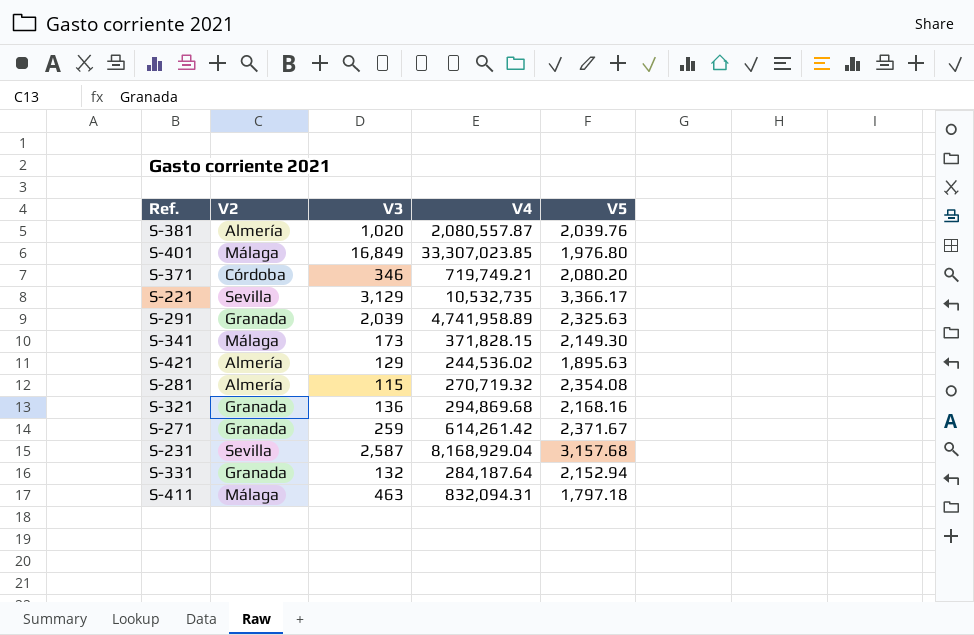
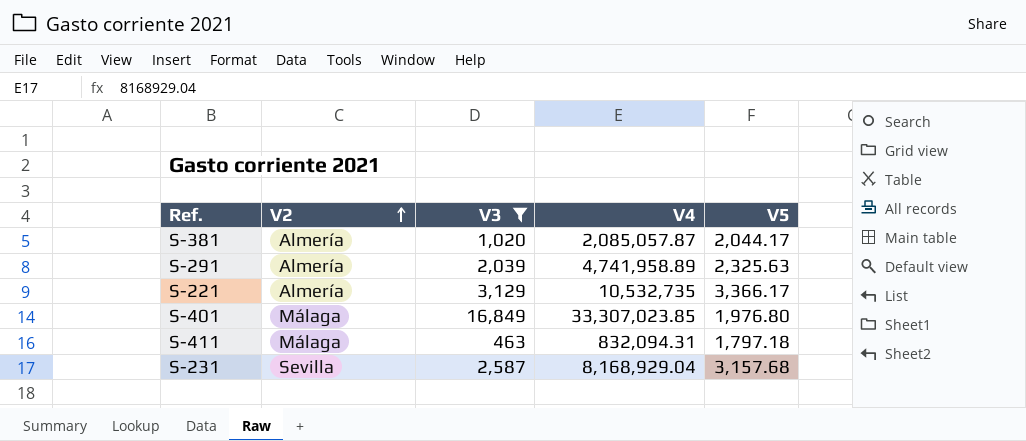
filter: none -> V3 >= 463
row order: none -> V2 ascending
S-381 | V4: 2,080,557.87 -> 2,085,057.87
S-381 | V5: 2,039.76 -> 2,044.17
S-291 | V2: Granada -> Almería
S-221 | V2: Sevilla -> Almería

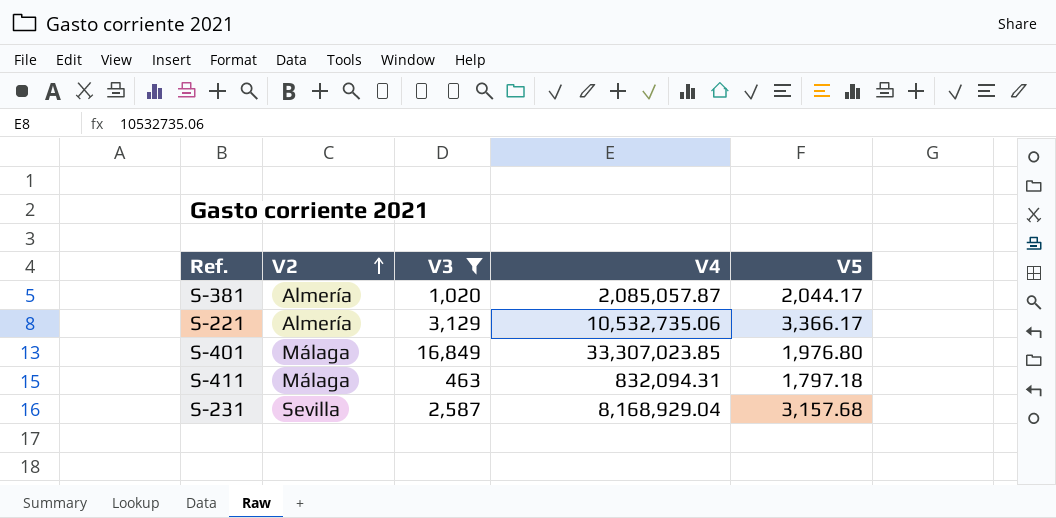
row S-291: Almería | 2,039 | 4,741,958.89 | 2,325.63 -> none
S-221 | V4: 10,532,735 -> 10,532,735.06

